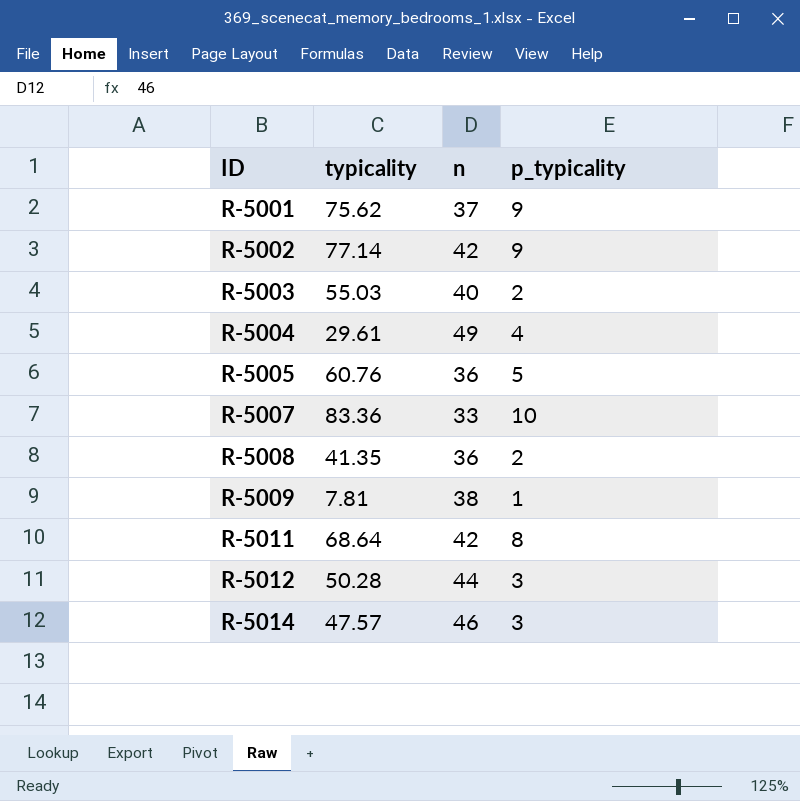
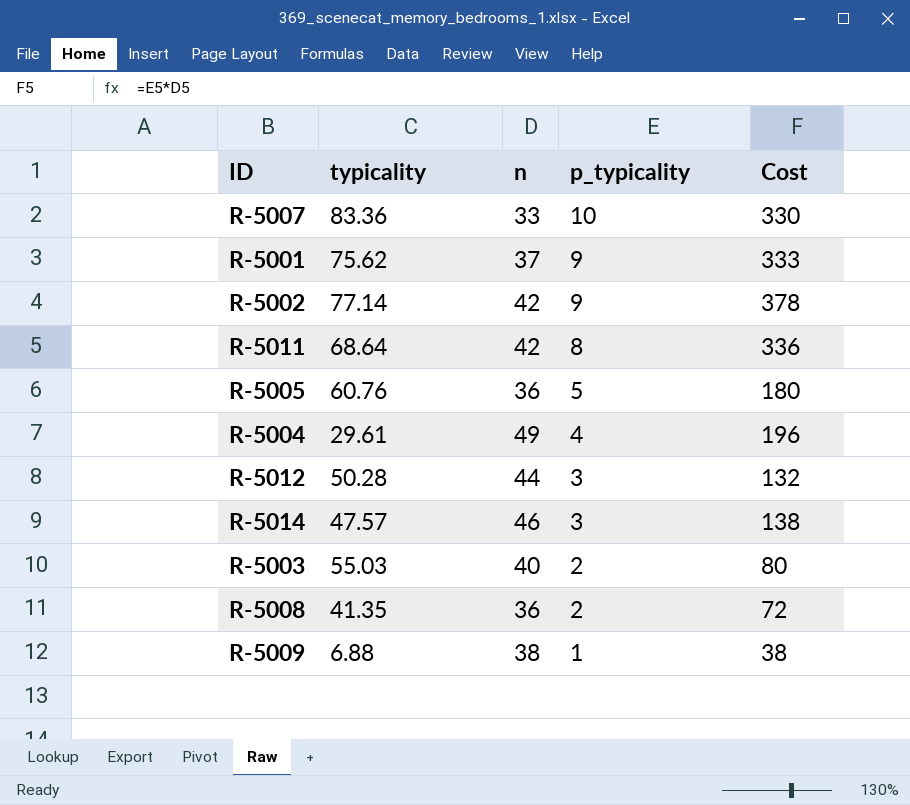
row order: ID ascending -> p_typicality descending
column Cost | formula: none -> [n] * [p_typicality]
R-5009 | typicality: 7.81 -> 6.88

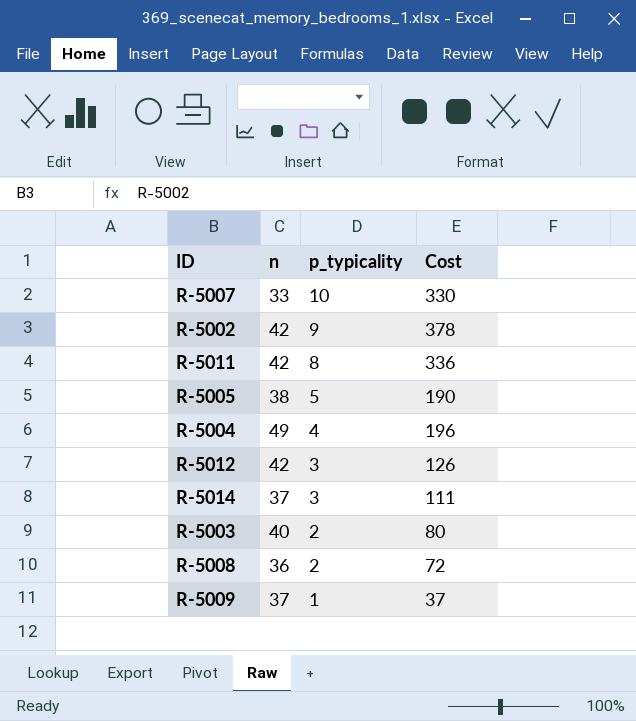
column typicality | position: 2 -> none
row R-5001: 75.62 | 37 | 9 | 333 -> none
R-5005 | n: 36 -> 38
R-5005 | Cost: 180 -> 190
R-5012 | n: 44 -> 42
R-5012 | Cost: 132 -> 126
R-5014 | n: 46 -> 37
R-5014 | Cost: 138 -> 111
R-5009 | n: 38 -> 37
R-5009 | Cost: 38 -> 37

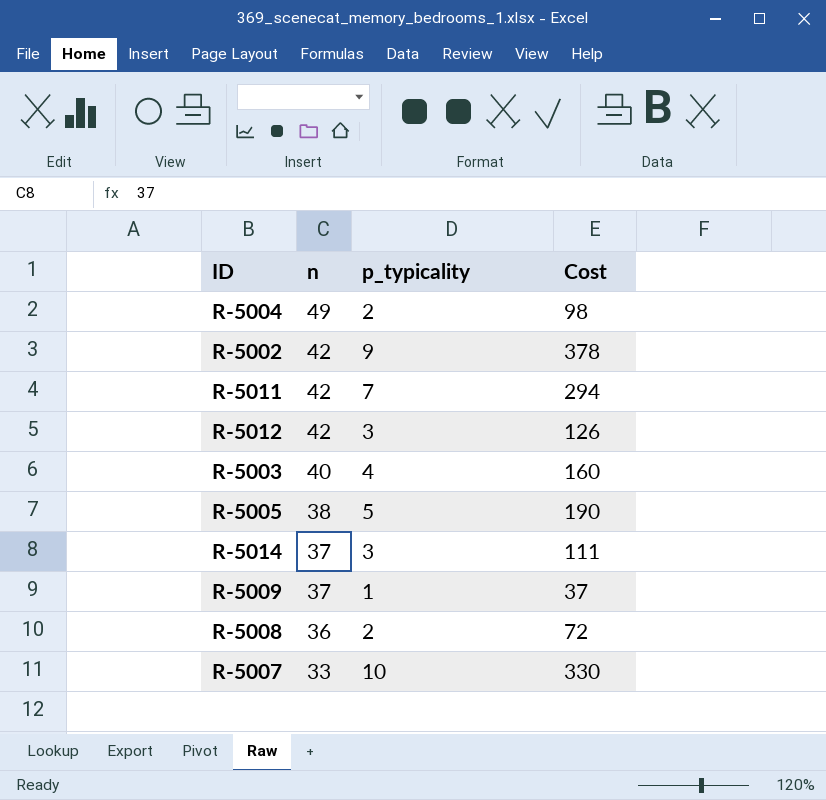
row order: p_typicality descending -> n descending
R-5004 | p_typicality: 4 -> 2
R-5004 | Cost: 196 -> 98
R-5011 | p_typicality: 8 -> 7
R-5011 | Cost: 336 -> 294
R-5003 | p_typicality: 2 -> 4
R-5003 | Cost: 80 -> 160

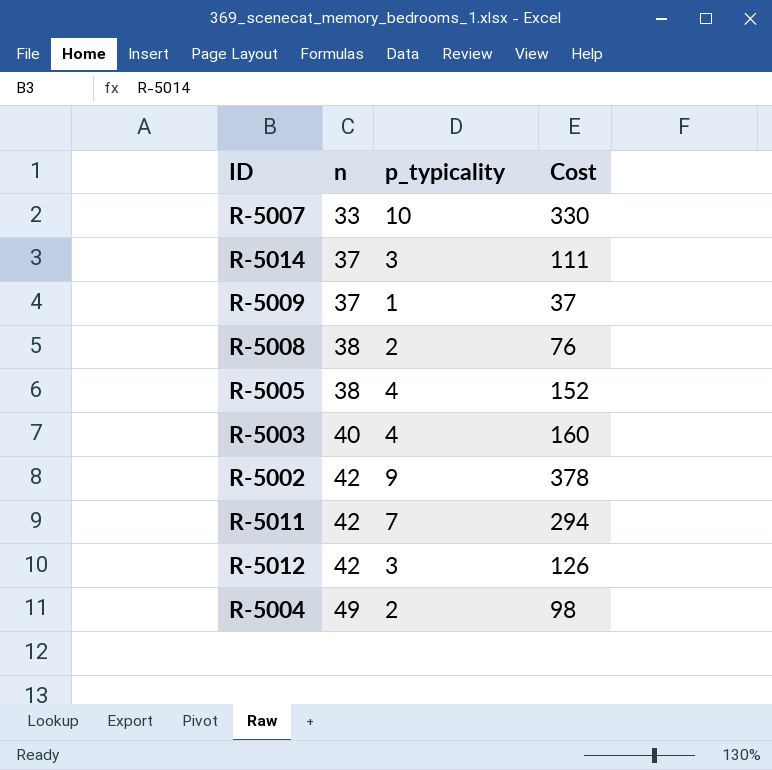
row order: n descending -> n ascending
R-5008 | n: 36 -> 38
R-5008 | Cost: 72 -> 76
R-5005 | p_typicality: 5 -> 4
R-5005 | Cost: 190 -> 152

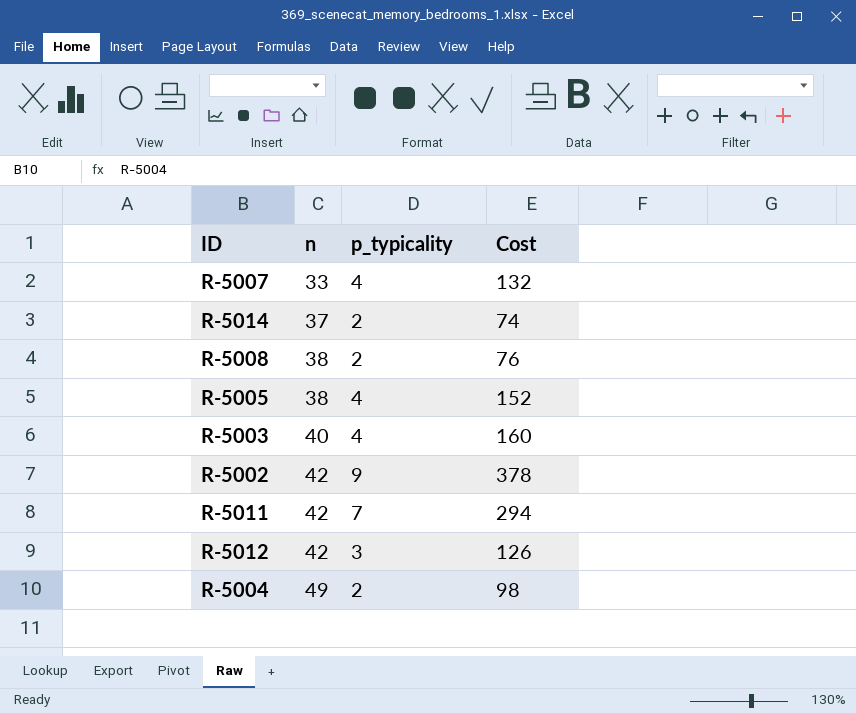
row R-5009: 37 | 1 | 37 -> none
R-5007 | p_typicality: 10 -> 4
R-5007 | Cost: 330 -> 132
R-5014 | p_typicality: 3 -> 2
R-5014 | Cost: 111 -> 74

